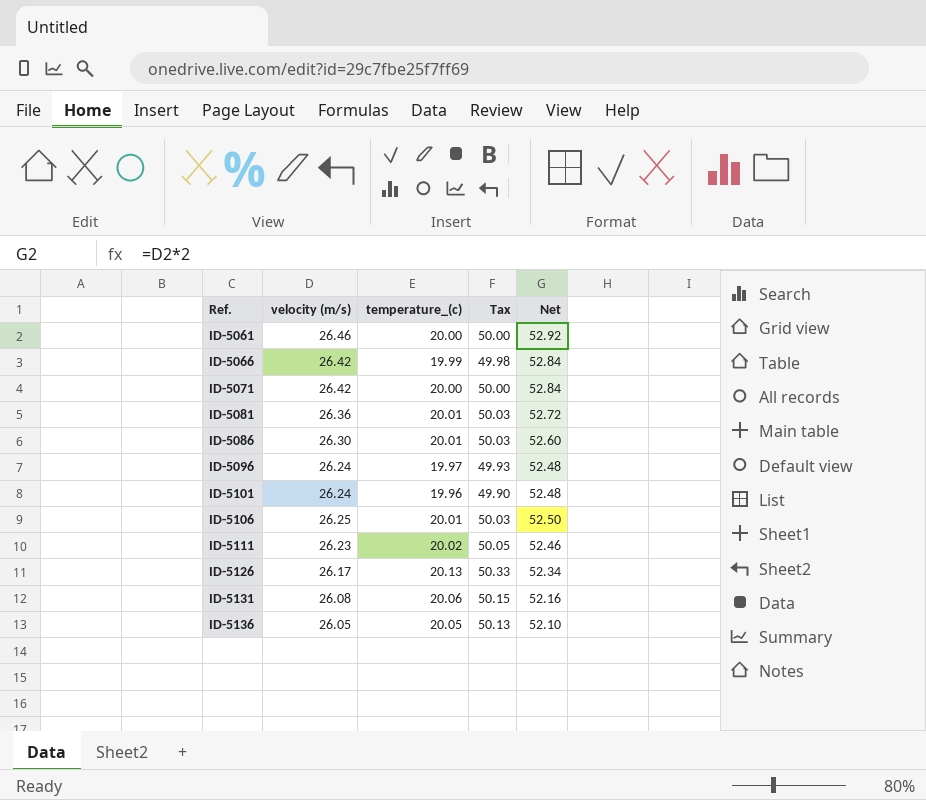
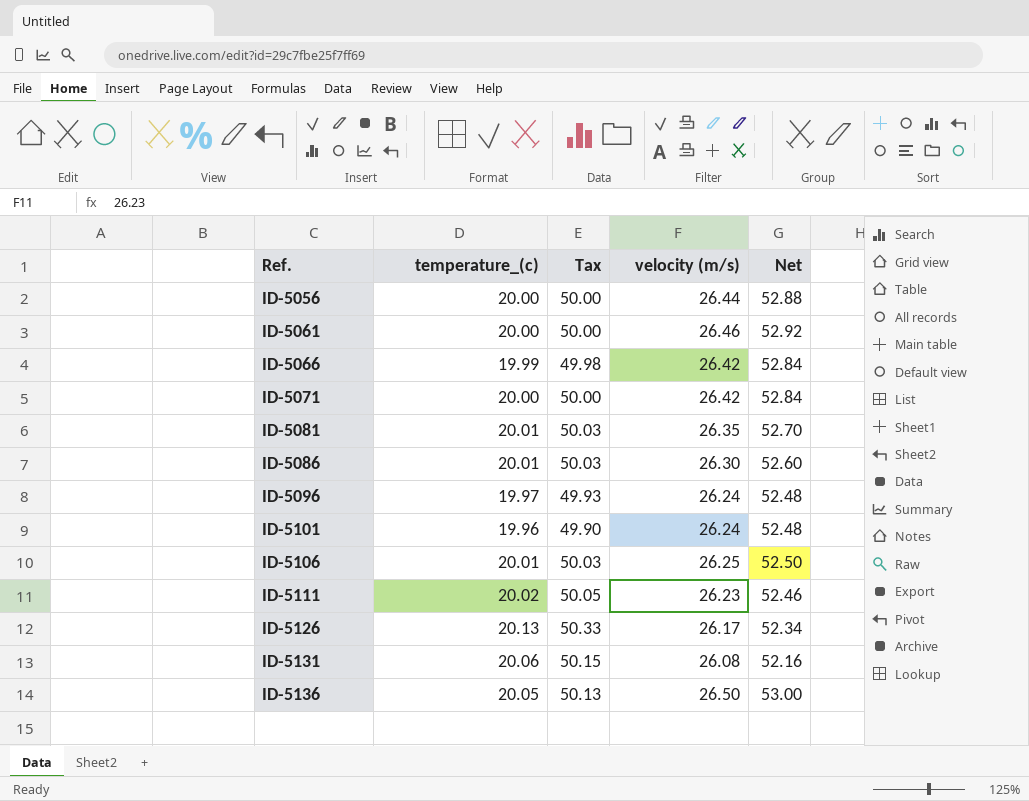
column velocity (m/s) | position: 2 -> 4
row ID-5056: none -> 20.00 | 50.00 | 26.44 | 52.88
ID-5081 | velocity (m/s): 26.36 -> 26.35
ID-5081 | Net: 52.72 -> 52.70
ID-5136 | velocity (m/s): 26.05 -> 26.50
ID-5136 | Net: 52.10 -> 53.00

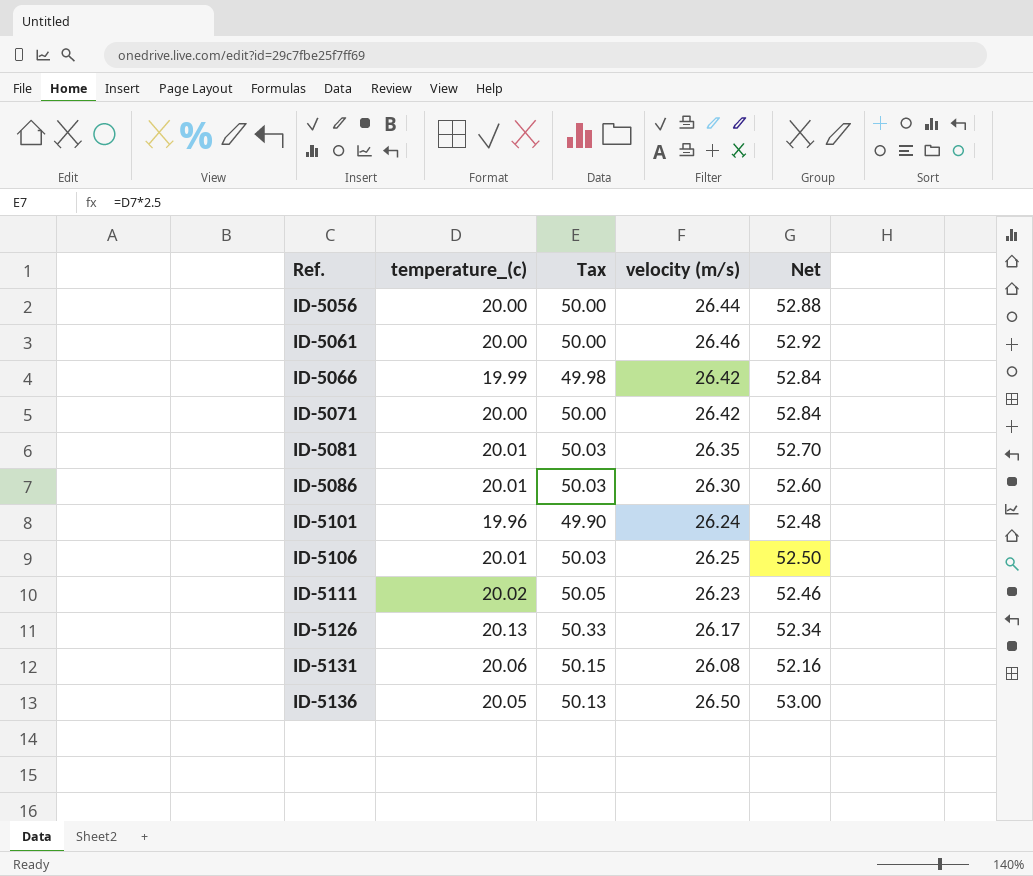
row ID-5096: 19.97 | 49.93 | 26.24 | 52.48 -> none

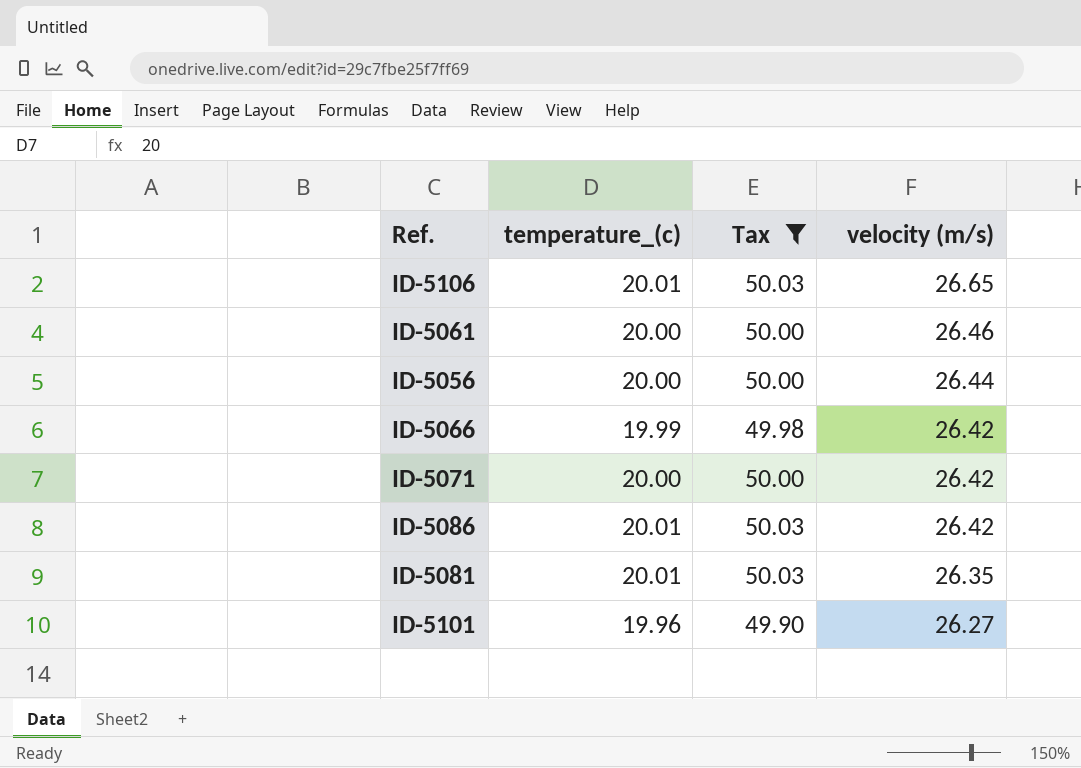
filter: none -> Tax <= 50.03
row order: Ref. ascending -> velocity (m/s) descending
column Net | formula: [velocity (m/s)] * 2 -> none
ID-5106 | velocity (m/s): 26.25 -> 26.65
ID-5086 | velocity (m/s): 26.30 -> 26.42
ID-5101 | velocity (m/s): 26.24 -> 26.27

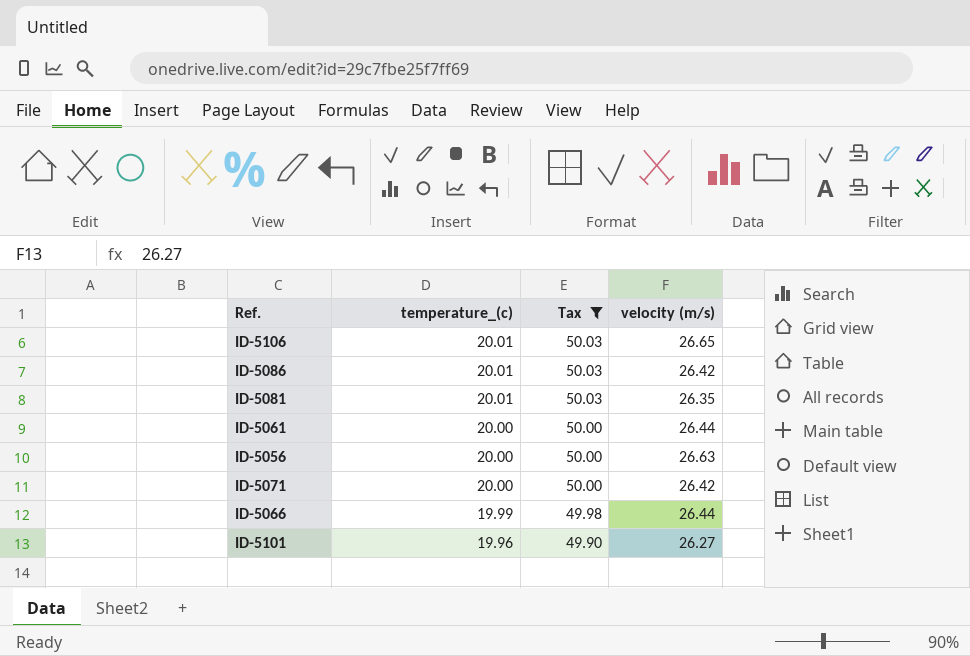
row order: velocity (m/s) descending -> temperature_(c) descending
ID-5061 | velocity (m/s): 26.46 -> 26.44
ID-5056 | velocity (m/s): 26.44 -> 26.63
ID-5066 | velocity (m/s): 26.42 -> 26.44

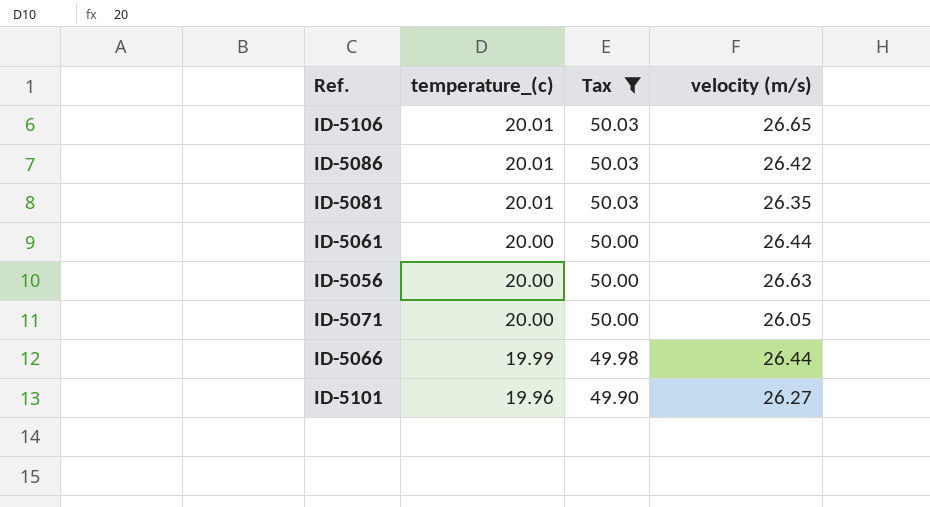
ID-5071 | velocity (m/s): 26.42 -> 26.05

